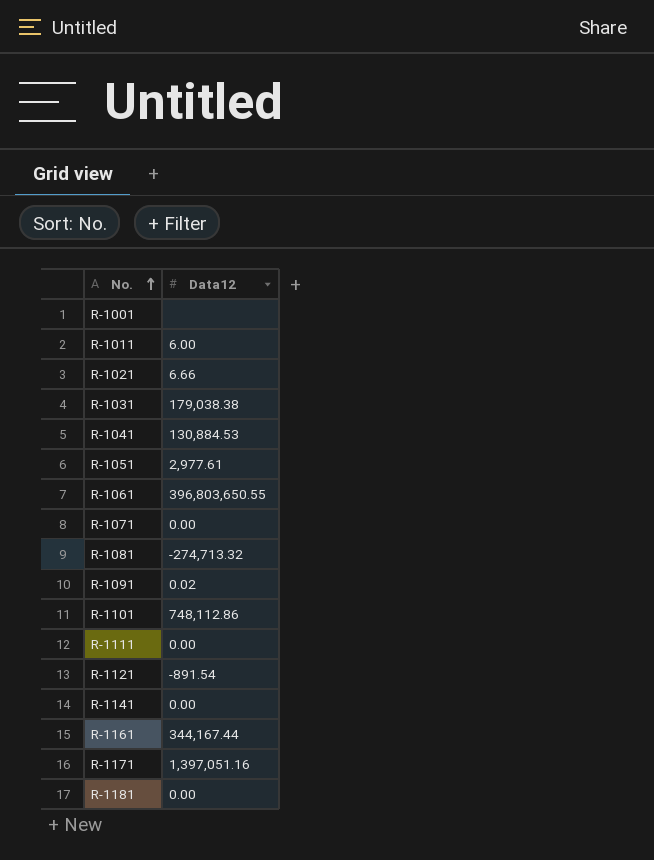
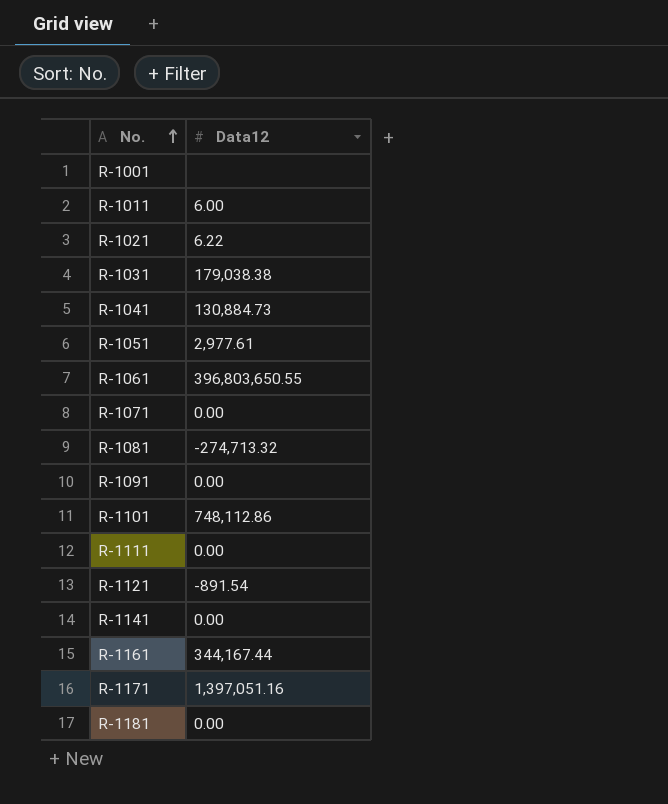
R-1021 | Data12: 6.66 -> 6.22
R-1041 | Data12: 130,884.53 -> 130,884.73
R-1091 | Data12: 0.02 -> 0.00

